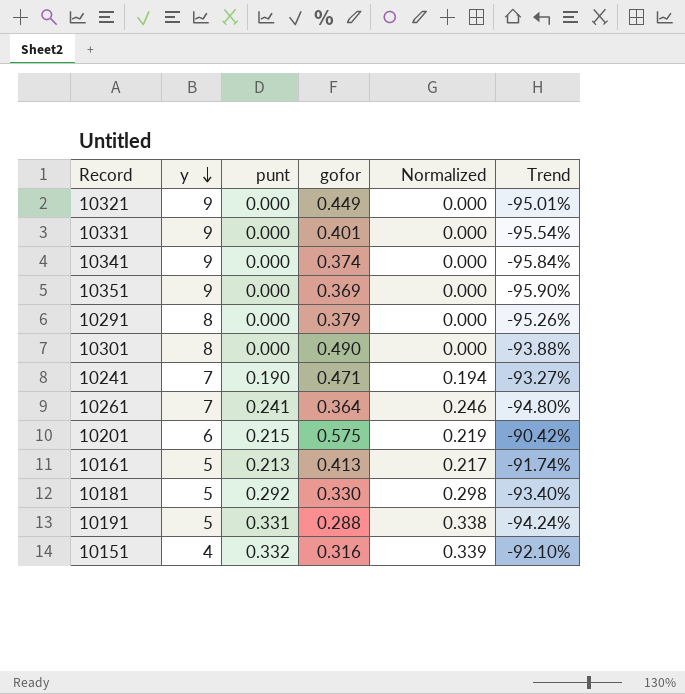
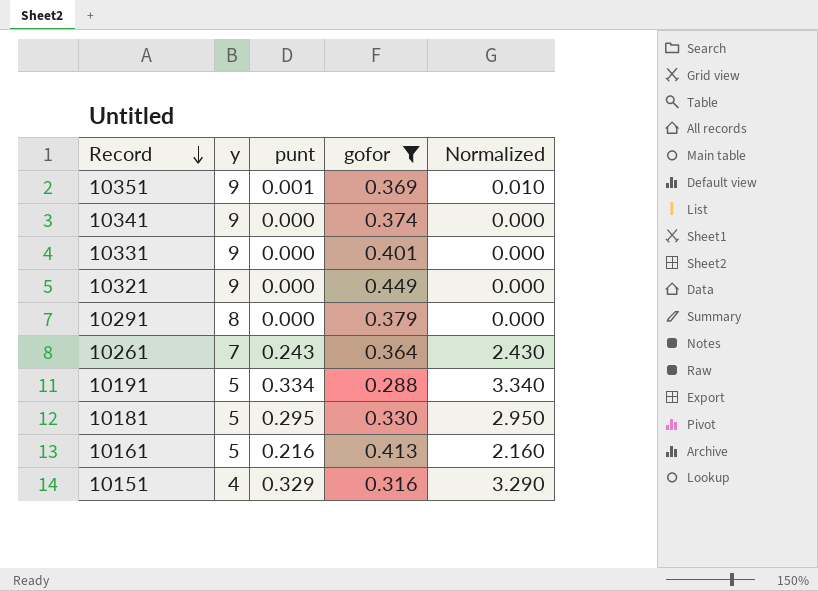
filter: none -> gofor <= 0.449
row order: y descending -> Record descending
column Trend | formula: ([gofor] - [y]) / [y] -> none
column Normalized | formula: [punt] * 1.02 -> [punt] * 10
10351 | punt: 0.000 -> 0.001
10261 | punt: 0.241 -> 0.243
10191 | punt: 0.331 -> 0.334
10181 | punt: 0.292 -> 0.295
10161 | punt: 0.213 -> 0.216
10151 | punt: 0.332 -> 0.329

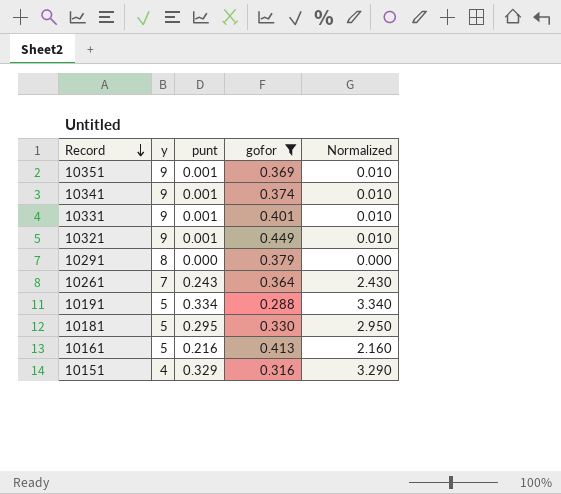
10341 | punt: 0.000 -> 0.001
10341 | Normalized: 0.000 -> 0.010
10331 | punt: 0.000 -> 0.001
10331 | Normalized: 0.000 -> 0.010
10321 | punt: 0.000 -> 0.001
10321 | Normalized: 0.000 -> 0.010

